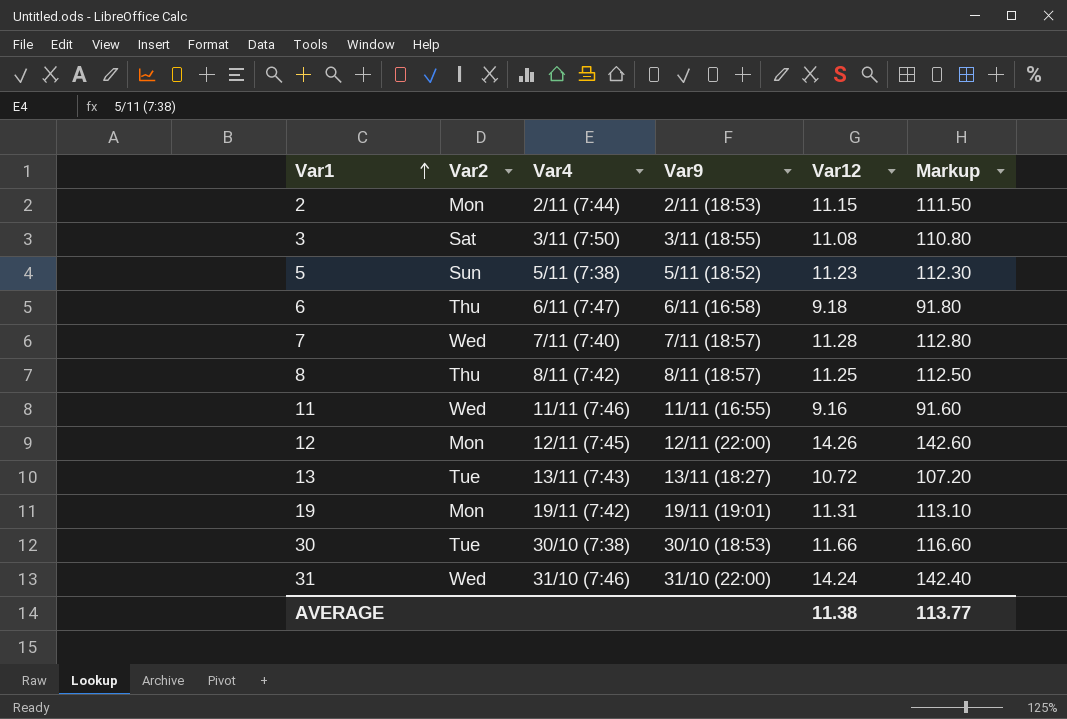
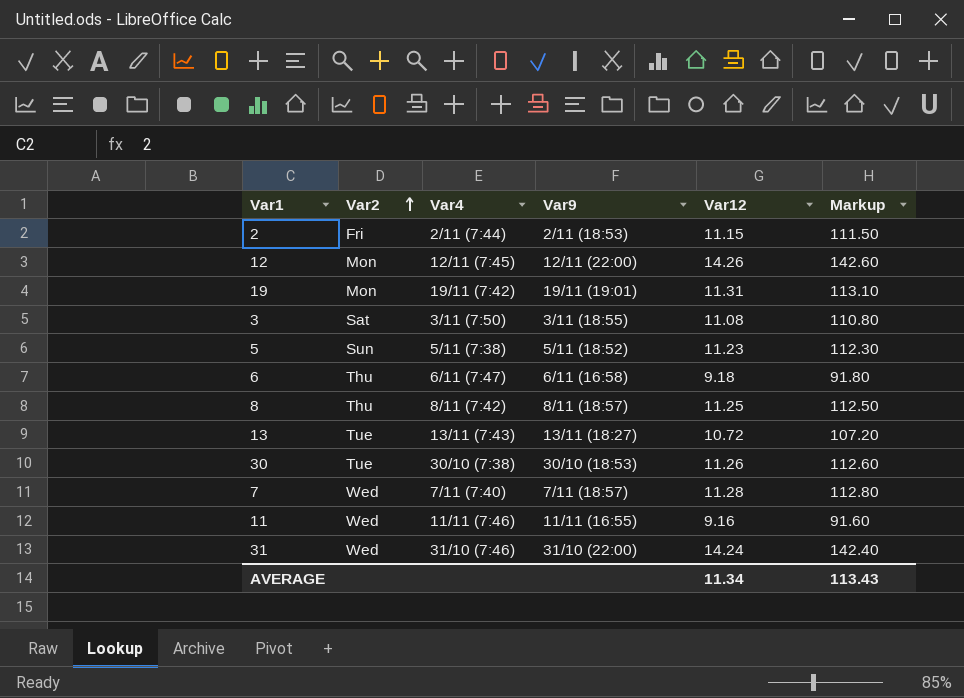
row order: Var1 ascending -> Var2 ascending
2 | Var2: Mon -> Fri
30 | Var12: 11.66 -> 11.26
30 | Markup: 116.60 -> 112.60
AVERAGE | Var12: 11.38 -> 11.34
AVERAGE | Markup: 113.77 -> 113.43

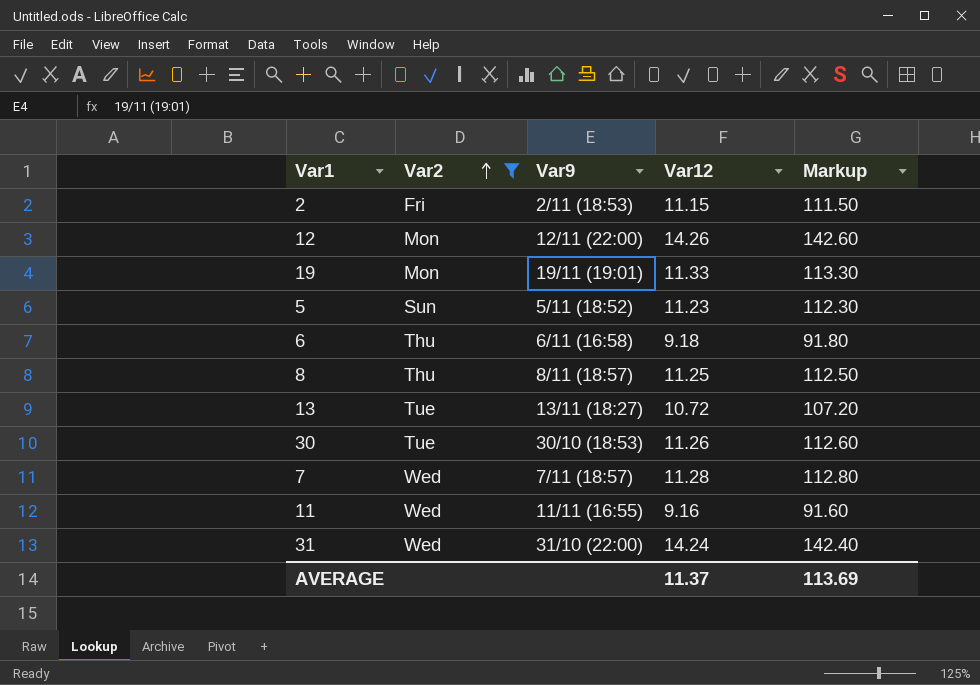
filter: none -> Var2 != Sat
column Var4 | position: 3 -> none
19 | Var12: 11.31 -> 11.33
19 | Markup: 113.10 -> 113.30
AVERAGE | Var12: 11.34 -> 11.37
AVERAGE | Markup: 113.43 -> 113.69

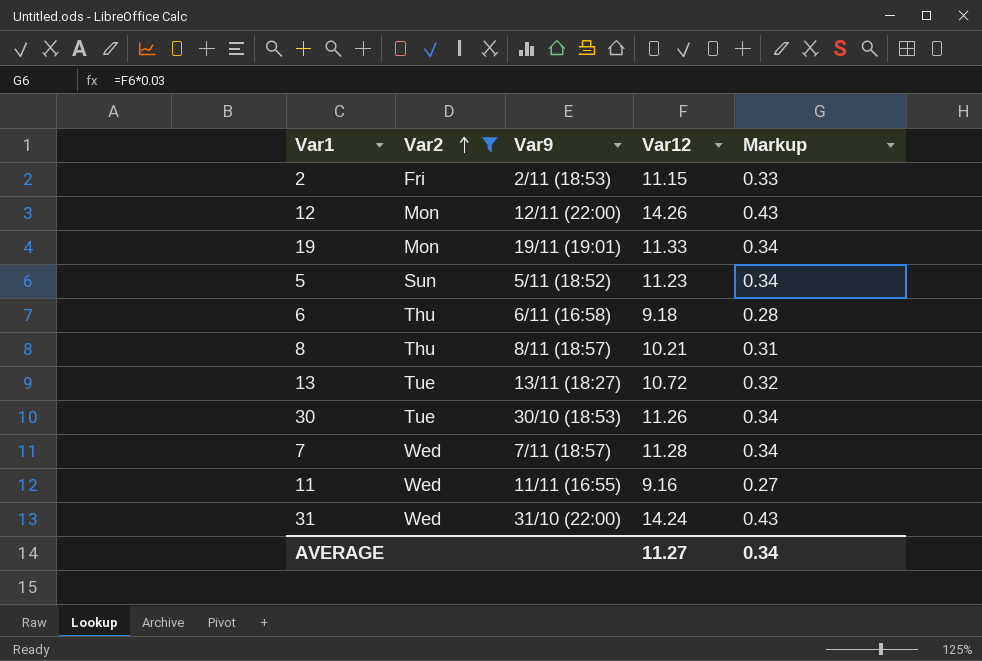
column Markup | formula: [Var12] * 10 -> [Var12] * 0.03
8 | Var12: 11.25 -> 10.21
AVERAGE | Var12: 11.37 -> 11.27
AVERAGE | Markup: 113.69 -> 0.34

